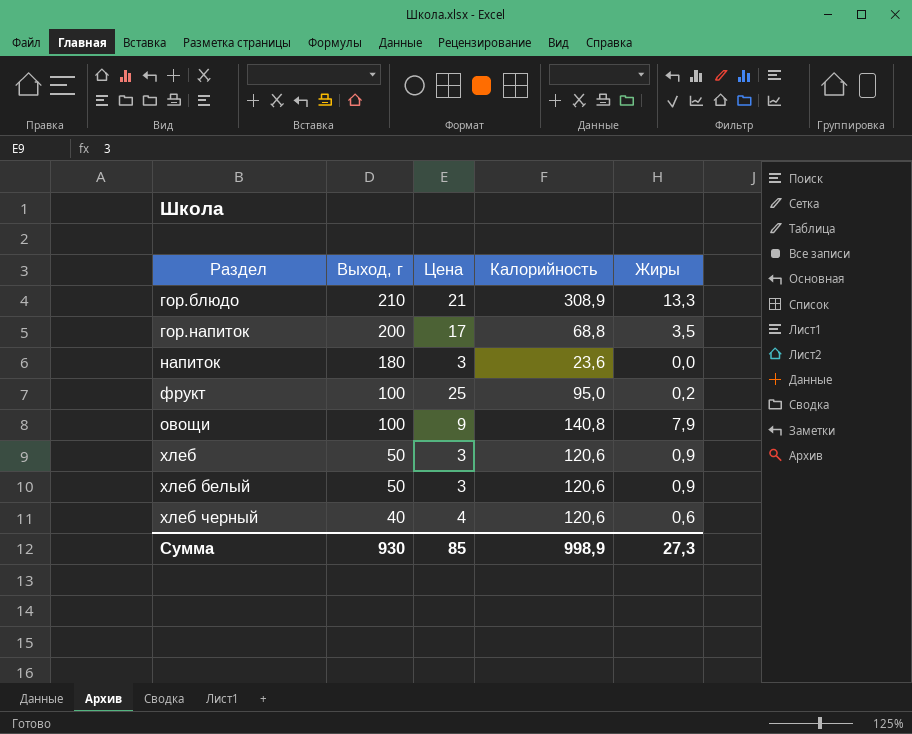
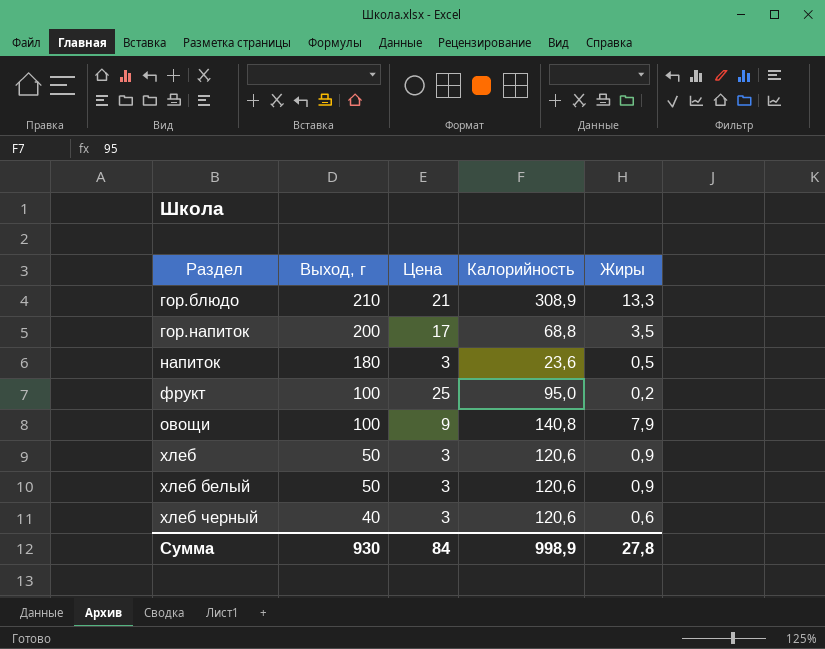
напиток | Жиры: 0,0 -> 0,5
хлеб черный | Цена: 4 -> 3
Сумма | Цена: 85 -> 84
Сумма | Жиры: 27,3 -> 27,8

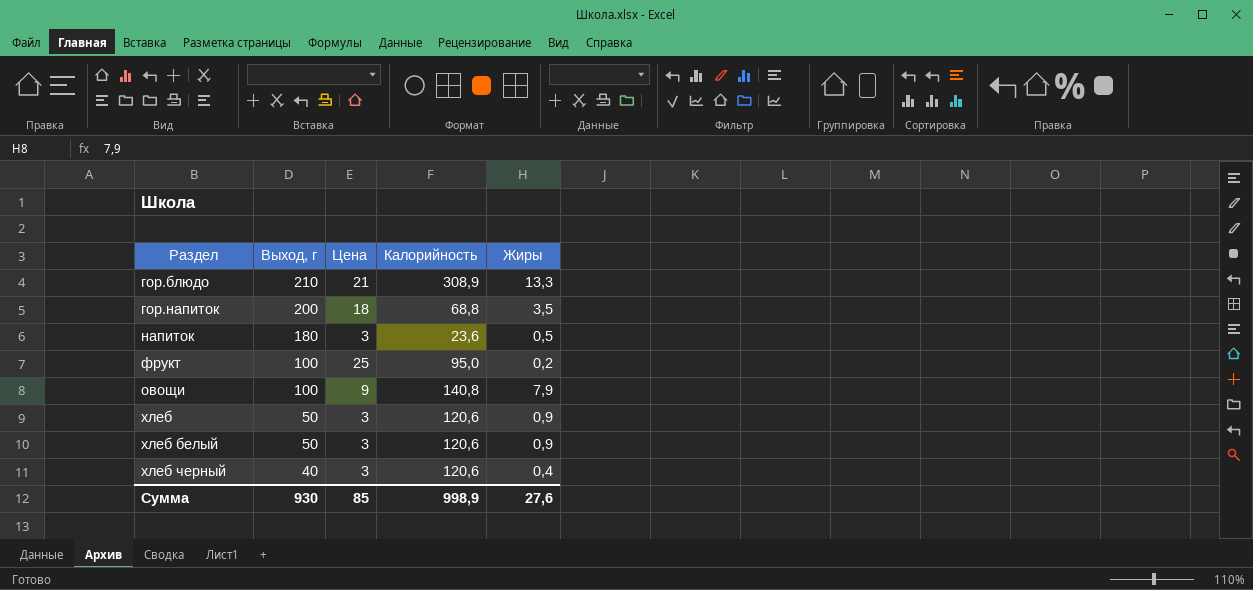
гор.напиток | Цена: 17 -> 18
хлеб черный | Жиры: 0,6 -> 0,4
Сумма | Цена: 84 -> 85
Сумма | Жиры: 27,8 -> 27,6

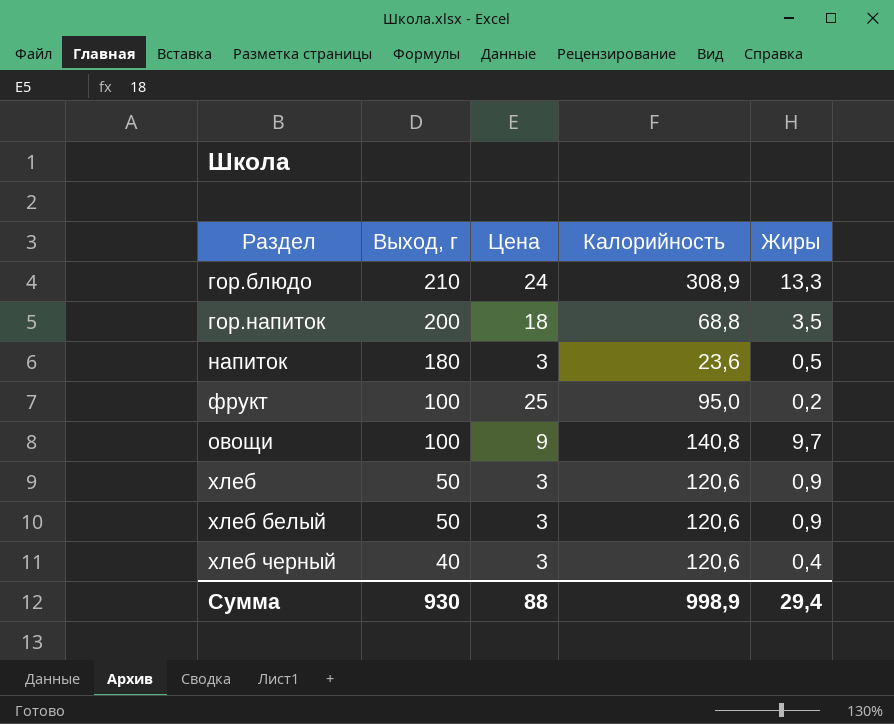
гор.блюдо | Цена: 21 -> 24
овощи | Жиры: 7,9 -> 9,7
Сумма | Цена: 85 -> 88
Сумма | Жиры: 27,6 -> 29,4

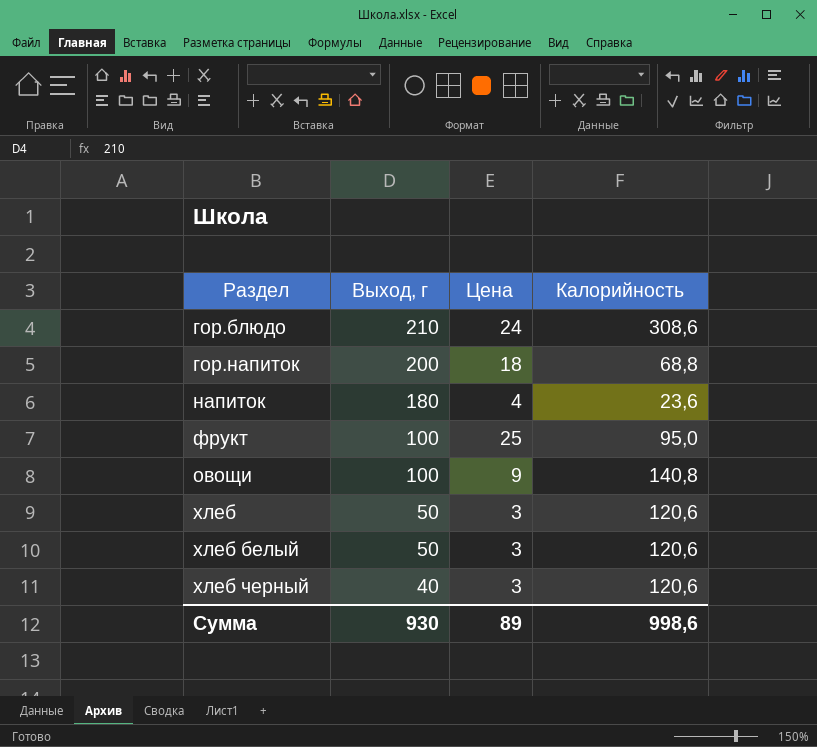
column Жиры | position: 5 -> none
гор.блюдо | Калорийность: 308,9 -> 308,6
напиток | Цена: 3 -> 4
Сумма | Цена: 88 -> 89
Сумма | Калорийность: 998,9 -> 998,6

